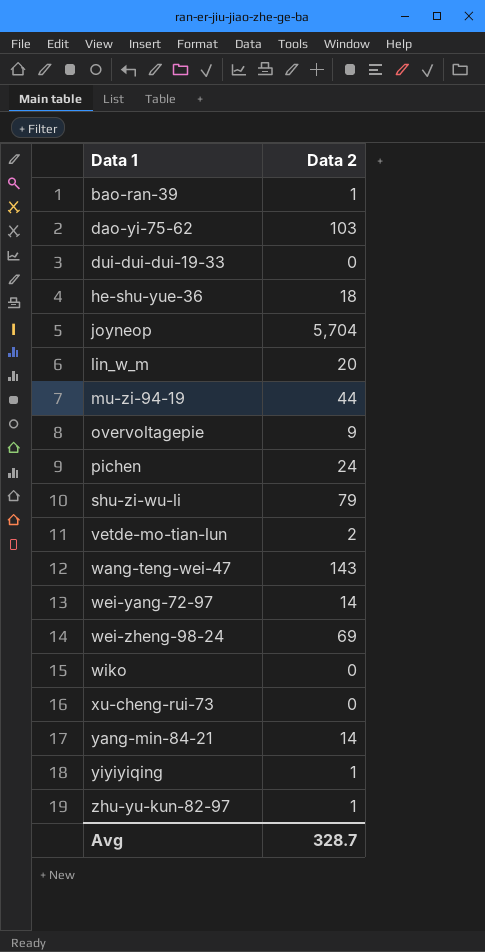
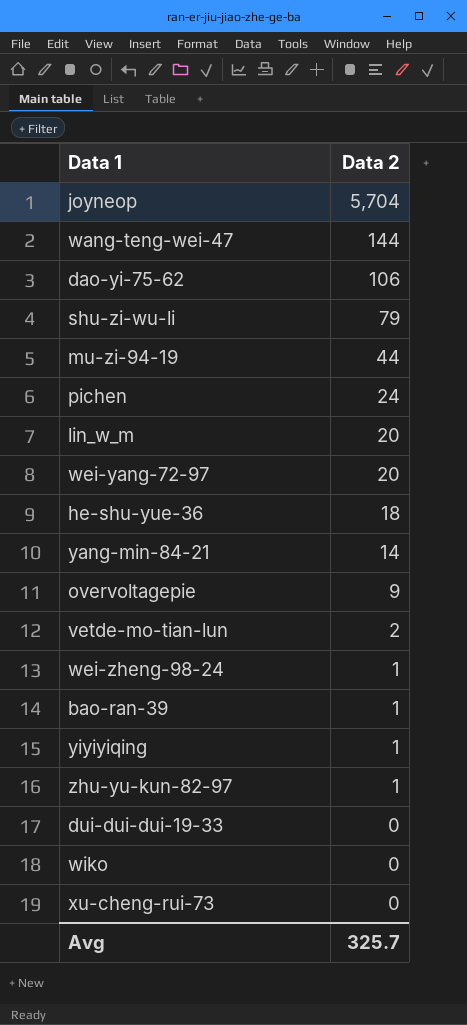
row order: Data 1 ascending -> Data 2 descending
wang-teng-wei-47 | Data 2: 143 -> 144
dao-yi-75-62 | Data 2: 103 -> 106
wei-yang-72-97 | Data 2: 14 -> 20
wei-zheng-98-24 | Data 2: 69 -> 1
Avg | Data 2: 328.7 -> 325.7

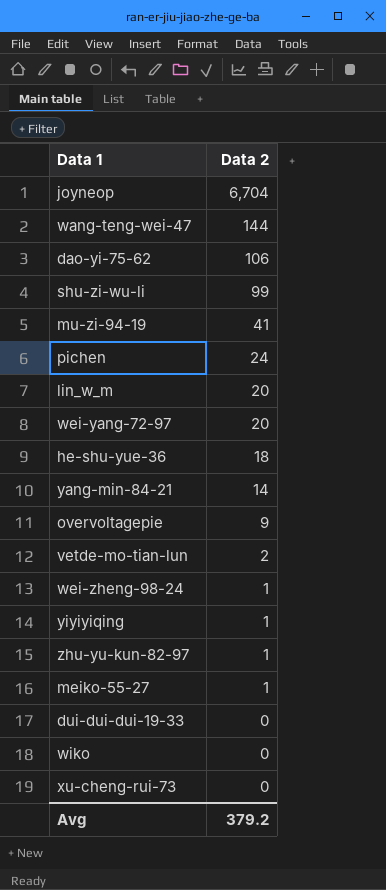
row bao-ran-39: 1 -> none
joyneop | Data 2: 5,704 -> 6,704
shu-zi-wu-li | Data 2: 79 -> 99
mu-zi-94-19 | Data 2: 44 -> 41
row meiko-55-27: none -> 1
Avg | Data 2: 325.7 -> 379.2

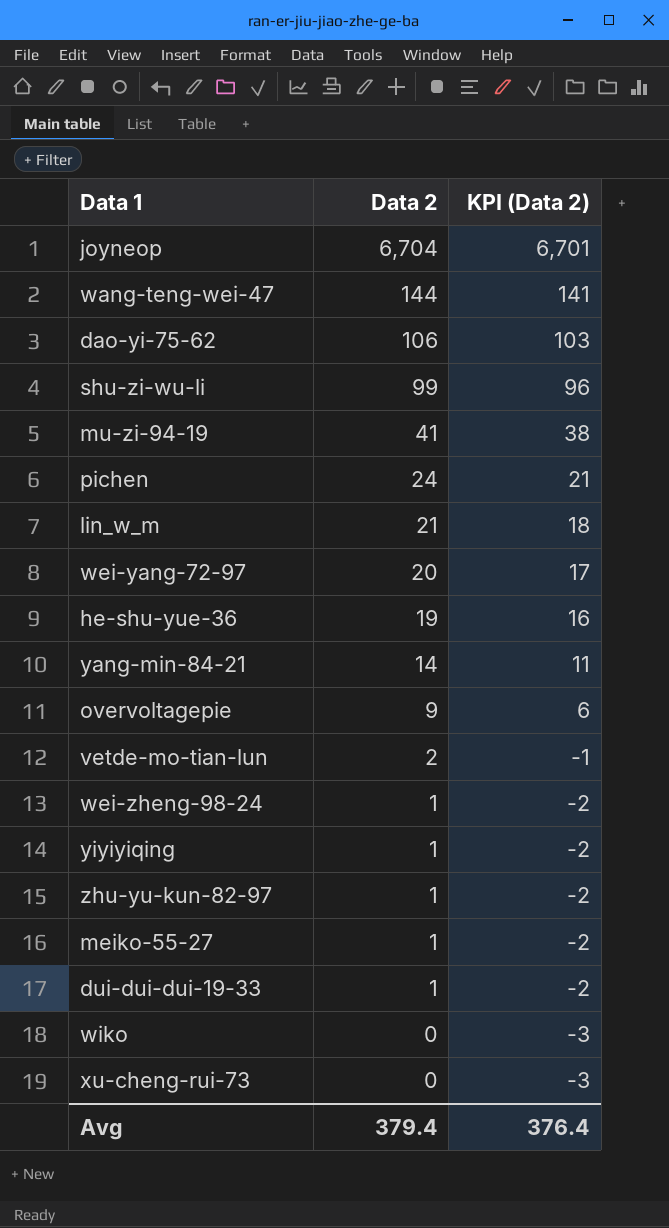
column KPI (Data 2) | formula: none -> [Data 2] - 3
lin_w_m | Data 2: 20 -> 21
he-shu-yue-36 | Data 2: 18 -> 19
dui-dui-dui-19-33 | Data 2: 0 -> 1
Avg | Data 2: 379.2 -> 379.4

